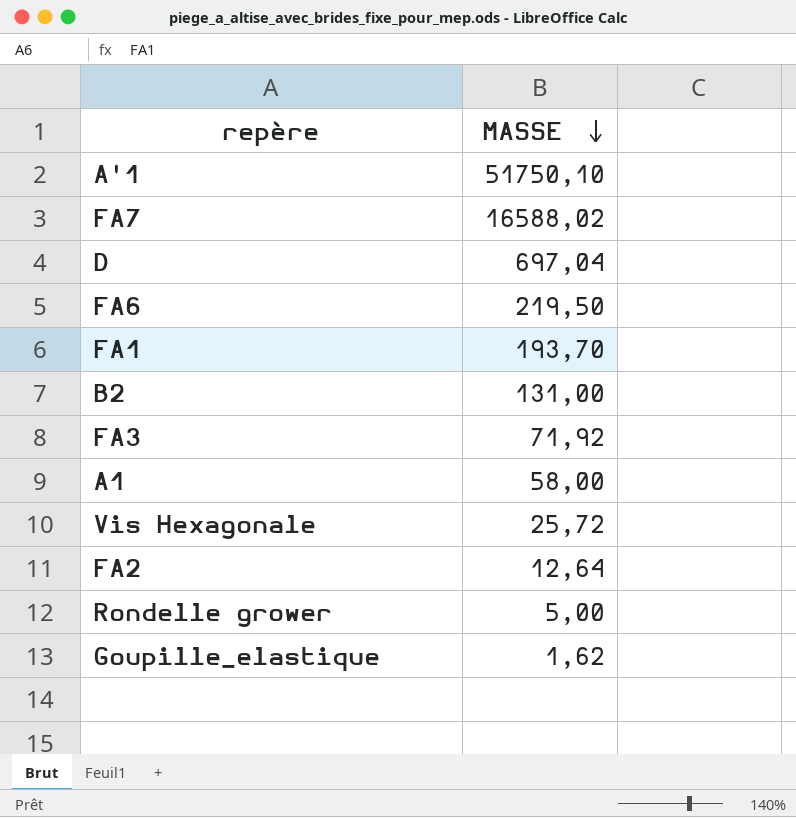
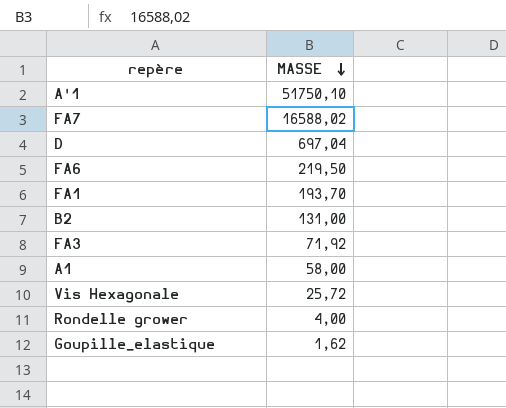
row FA2: 12,64 -> none
Rondelle grower | MASSE: 5,00 -> 4,00

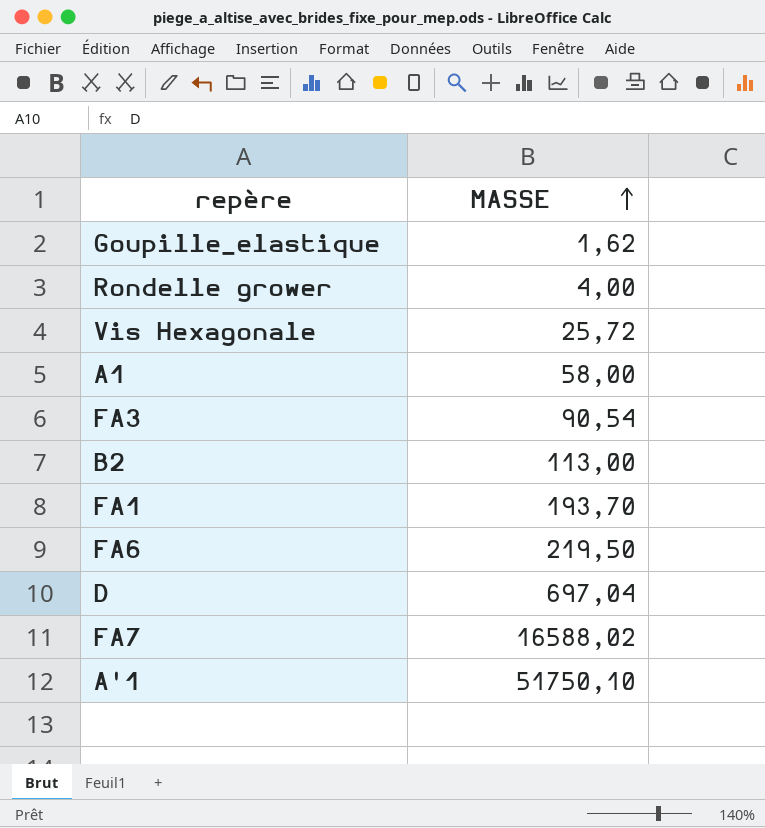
row order: MASSE descending -> MASSE ascending
FA3 | MASSE: 71,92 -> 90,54
B2 | MASSE: 131,00 -> 113,00

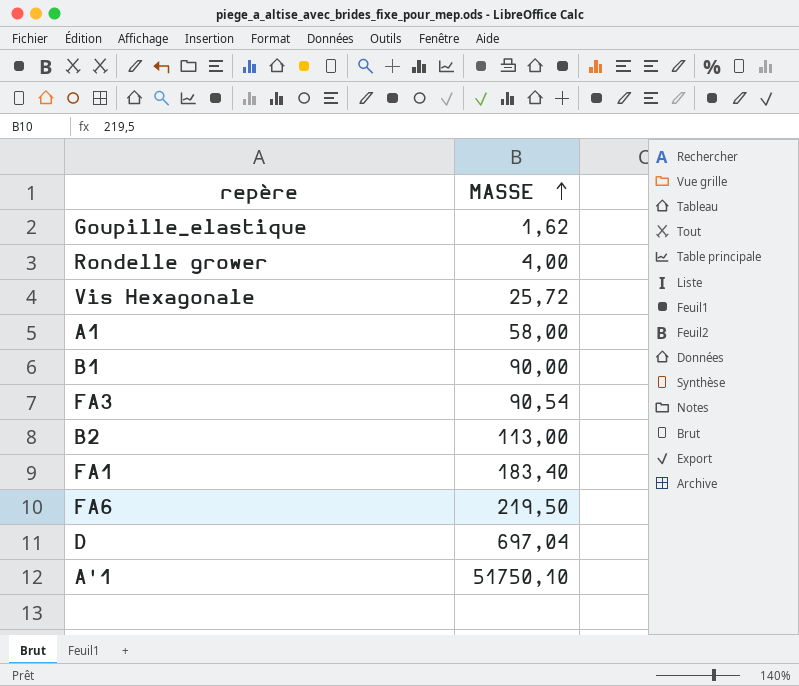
row FA7: 16588,02 -> none
row B1: none -> 90,00
FA1 | MASSE: 193,70 -> 183,40

